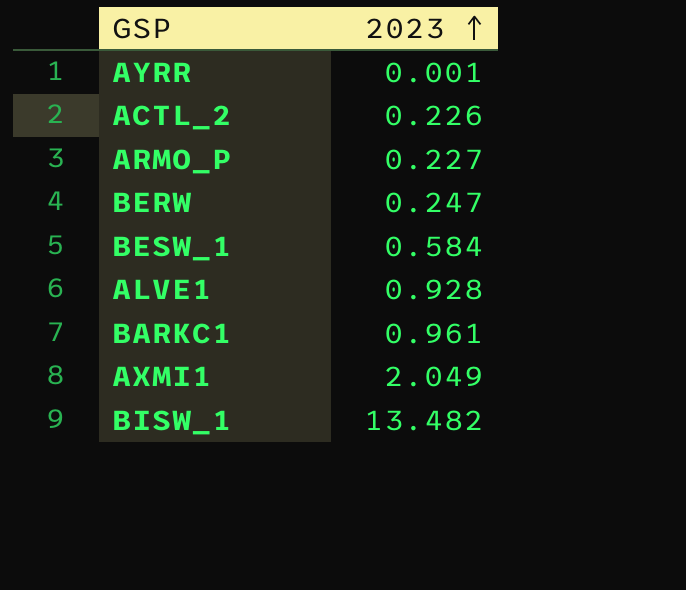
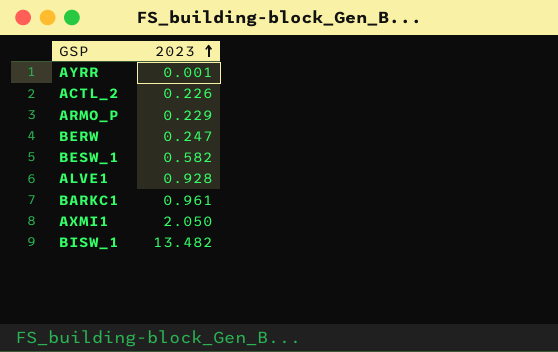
ARMO_P | 2023: 0.227 -> 0.229
BESW_1 | 2023: 0.584 -> 0.582
AXMI1 | 2023: 2.049 -> 2.050

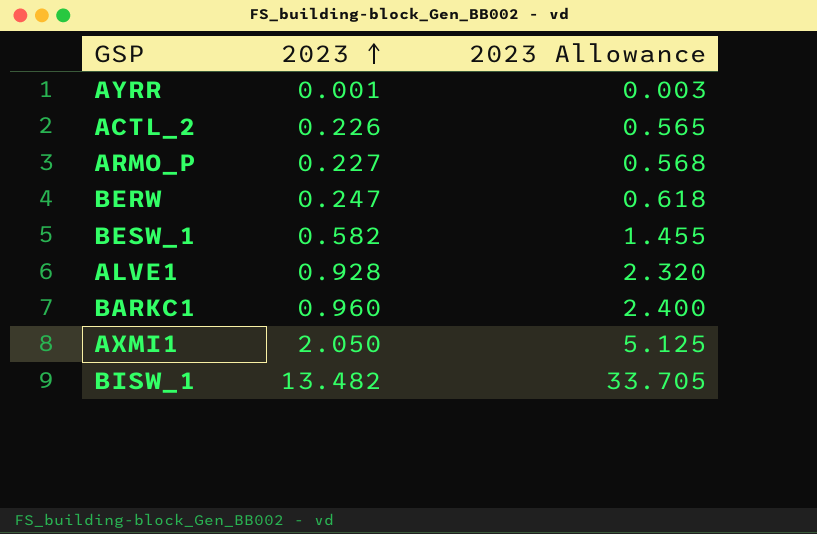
column 2023 Allowance | formula: none -> [2023] * 2.5
ARMO_P | 2023: 0.229 -> 0.227
BARKC1 | 2023: 0.961 -> 0.960

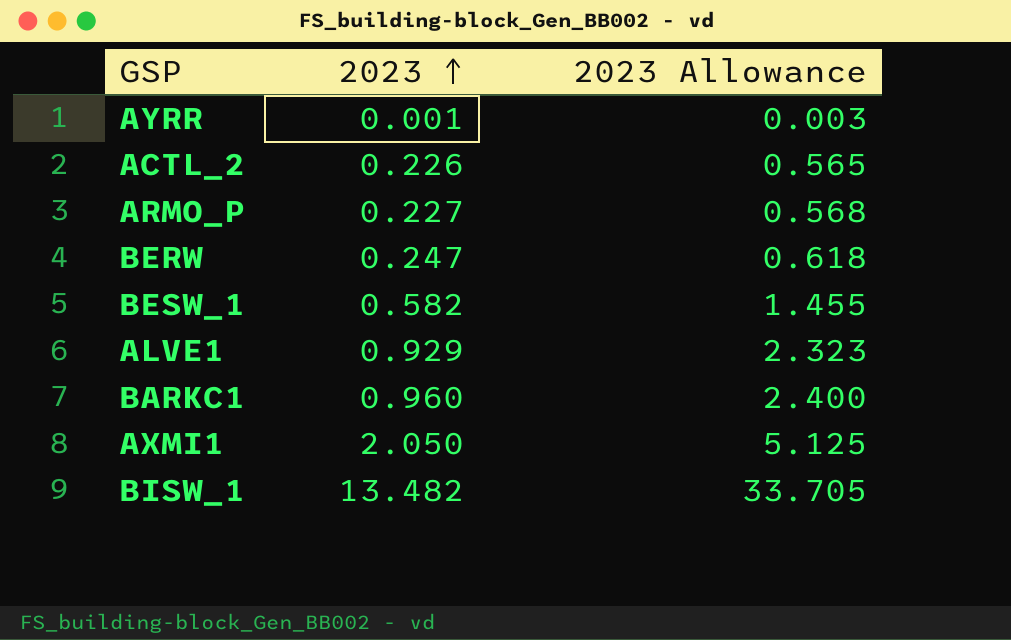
ALVE1 | 2023: 0.928 -> 0.929
ALVE1 | 2023 Allowance: 2.320 -> 2.323

